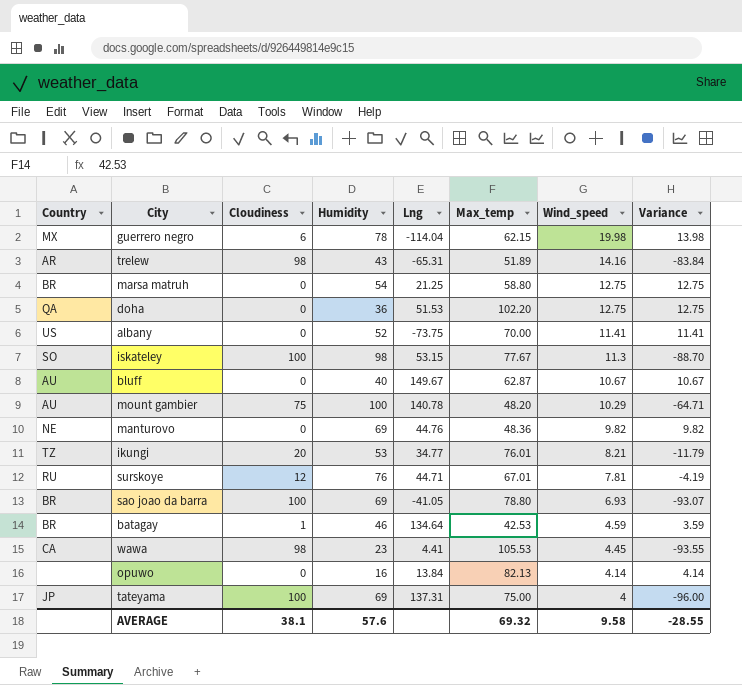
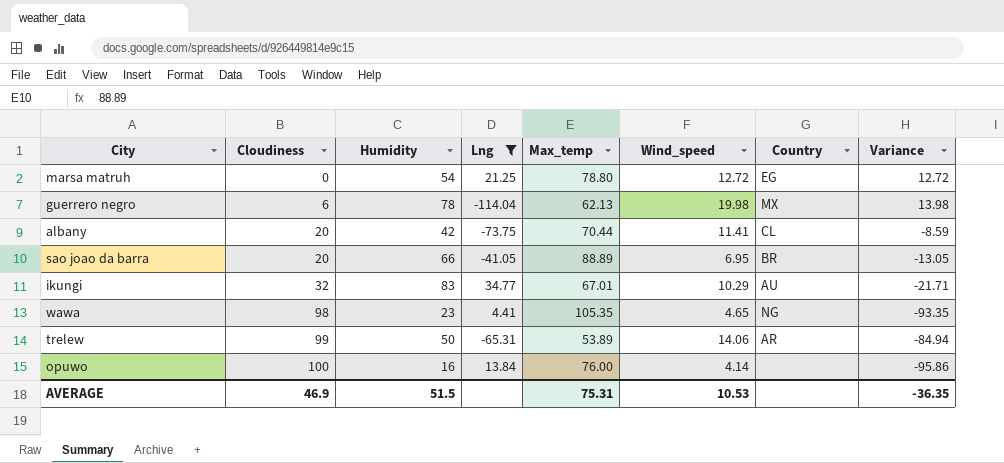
filter: none -> Lng <= 34.77
row order: Wind_speed descending -> Cloudiness ascending
column Country | position: 1 -> 7
marsa matruh | Max_temp: 58.80 -> 78.80
marsa matruh | Wind_speed: 12.75 -> 12.72
marsa matruh | Country: BR -> EG
marsa matruh | Variance: 12.75 -> 12.72
guerrero negro | Max_temp: 62.15 -> 62.13
albany | Cloudiness: 0 -> 20
albany | Humidity: 52 -> 42
albany | Max_temp: 70.00 -> 70.44
albany | Country: US -> CL
albany | Variance: 11.41 -> -8.59
sao joao da barra | Cloudiness: 100 -> 20
sao joao da barra | Humidity: 69 -> 66
sao joao da barra | Max_temp: 78.80 -> 88.89
sao joao da barra | Wind_speed: 6.93 -> 6.95
sao joao da barra | Variance: -93.07 -> -13.05
ikungi | Cloudiness: 20 -> 32
ikungi | Humidity: 53 -> 83
ikungi | Max_temp: 76.01 -> 67.01
ikungi | Wind_speed: 8.21 -> 10.29
ikungi | Country: TZ -> AU
ikungi | Variance: -11.79 -> -21.71
wawa | Max_temp: 105.53 -> 105.35
wawa | Wind_speed: 4.45 -> 4.65
wawa | Country: CA -> NG
wawa | Variance: -93.55 -> -93.35
trelew | Cloudiness: 98 -> 99
trelew | Humidity: 43 -> 50
trelew | Max_temp: 51.89 -> 53.89
trelew | Wind_speed: 14.16 -> 14.06
trelew | Variance: -83.84 -> -84.94
opuwo | Cloudiness: 0 -> 100
opuwo | Max_temp: 82.13 -> 76.00
opuwo | Variance: 4.14 -> -95.86
AVERAGE | Cloudiness: 38.1 -> 46.9
AVERAGE | Humidity: 57.6 -> 51.5
AVERAGE | Max_temp: 69.32 -> 75.31
AVERAGE | Wind_speed: 9.58 -> 10.53
AVERAGE | Variance: -28.55 -> -36.35

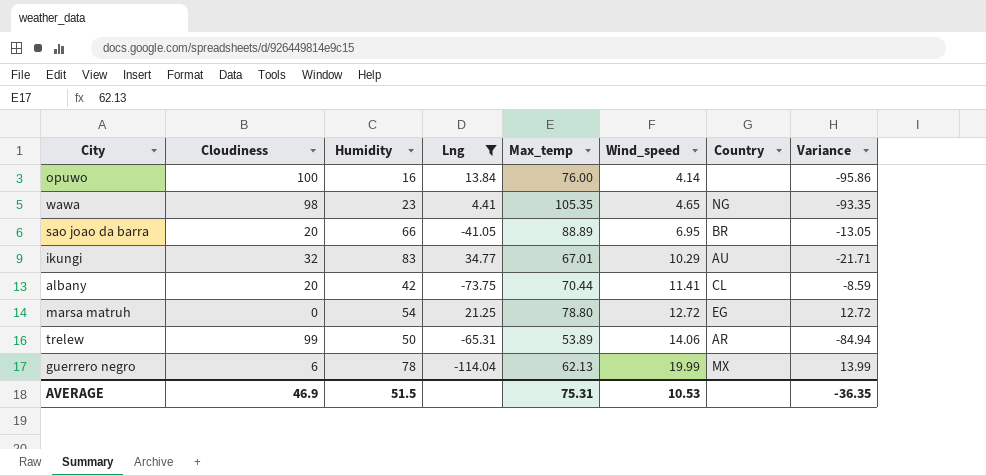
row order: Cloudiness ascending -> Wind_speed ascending
guerrero negro | Wind_speed: 19.98 -> 19.99
guerrero negro | Variance: 13.98 -> 13.99

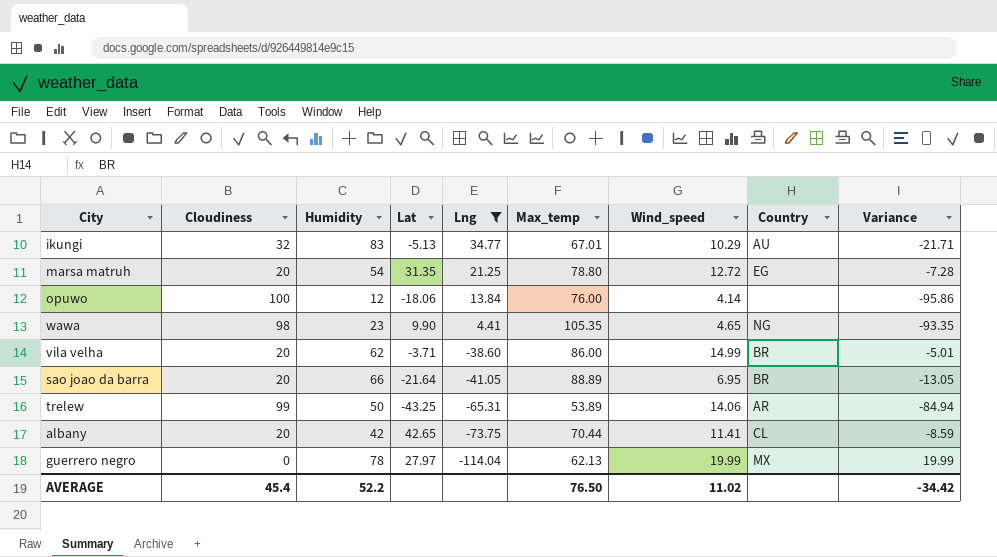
row order: Wind_speed ascending -> Lng descending
column Lat | position: none -> 4
marsa matruh | Cloudiness: 0 -> 20
marsa matruh | Variance: 12.72 -> -7.28
opuwo | Humidity: 16 -> 12
row vila velha: none -> 20 | 62 | -3.71 | -38.60 | 86.00 | 14.99 | BR | -5.01
guerrero negro | Cloudiness: 6 -> 0
guerrero negro | Variance: 13.99 -> 19.99
AVERAGE | Cloudiness: 46.9 -> 45.4
AVERAGE | Humidity: 51.5 -> 52.2
AVERAGE | Max_temp: 75.31 -> 76.50
AVERAGE | Wind_speed: 10.53 -> 11.02
AVERAGE | Variance: -36.35 -> -34.42

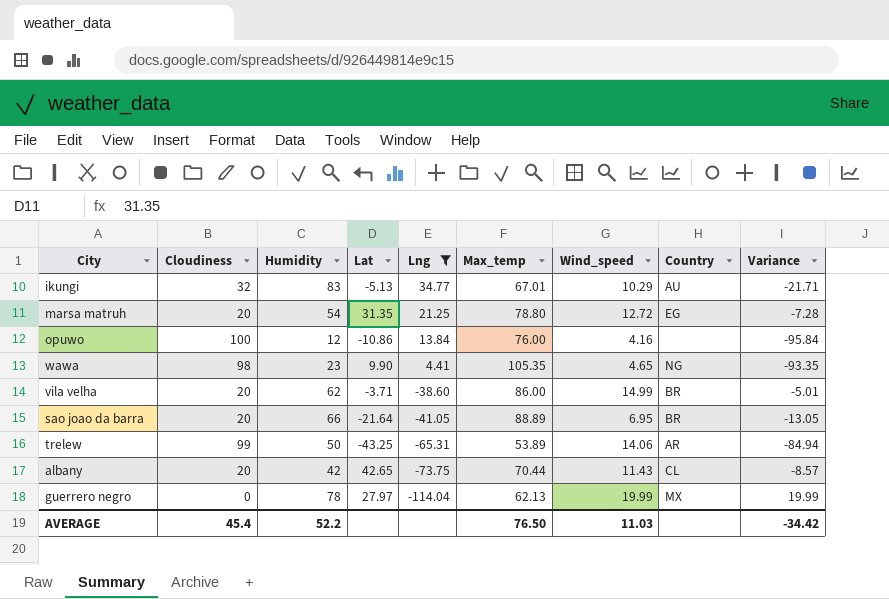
opuwo | Lat: -18.06 -> -10.86
opuwo | Wind_speed: 4.14 -> 4.16
opuwo | Variance: -95.86 -> -95.84
albany | Wind_speed: 11.41 -> 11.43
albany | Variance: -8.59 -> -8.57
AVERAGE | Wind_speed: 11.02 -> 11.03

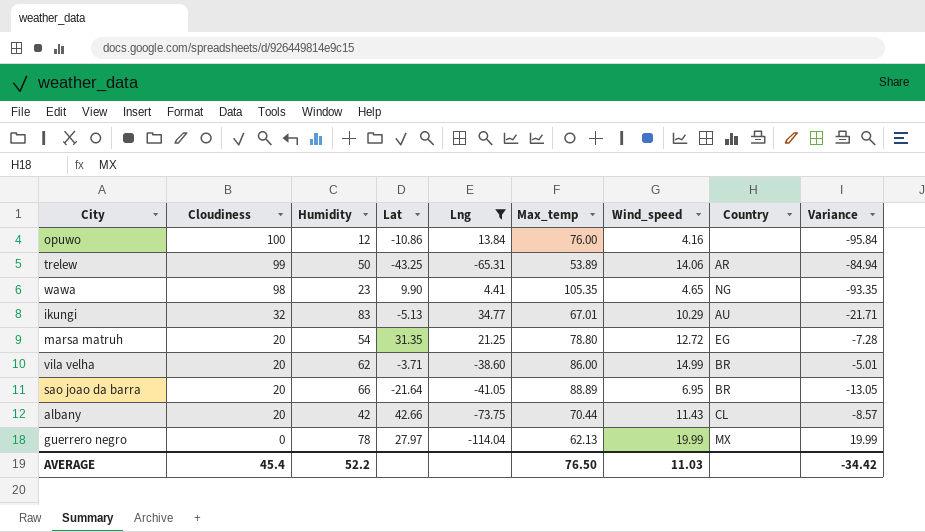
row order: Lng descending -> Cloudiness descending
albany | Lat: 42.65 -> 42.66

